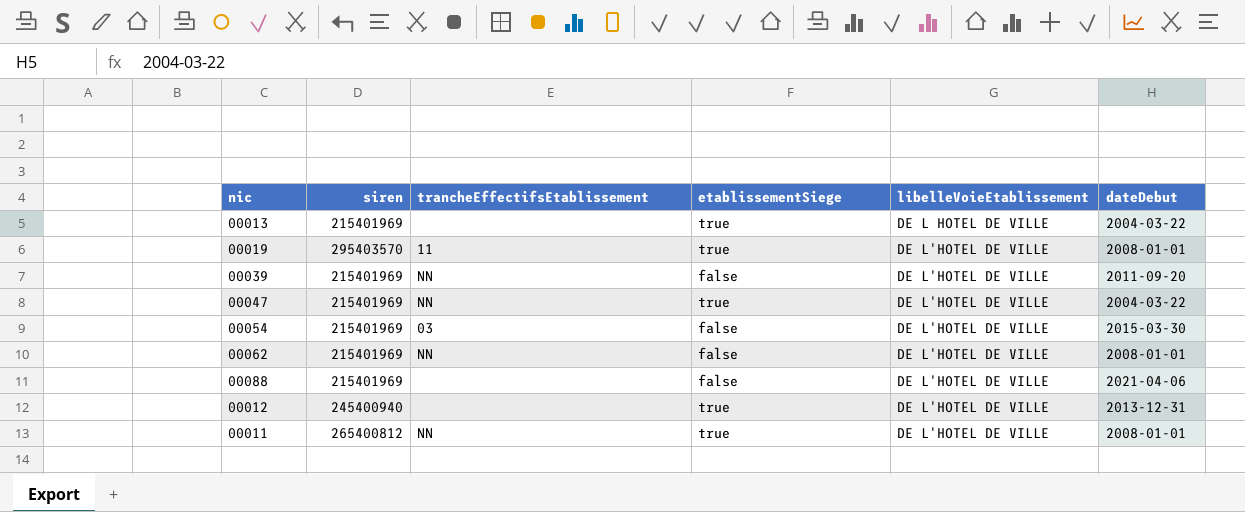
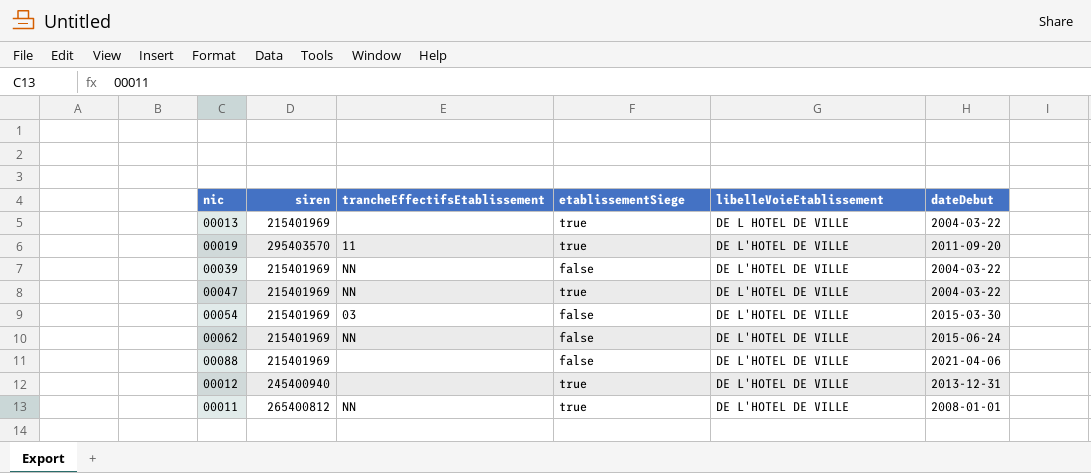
00019 | dateDebut: 2008-01-01 -> 2011-09-20
00039 | dateDebut: 2011-09-20 -> 2004-03-22
00062 | dateDebut: 2008-01-01 -> 2015-06-24

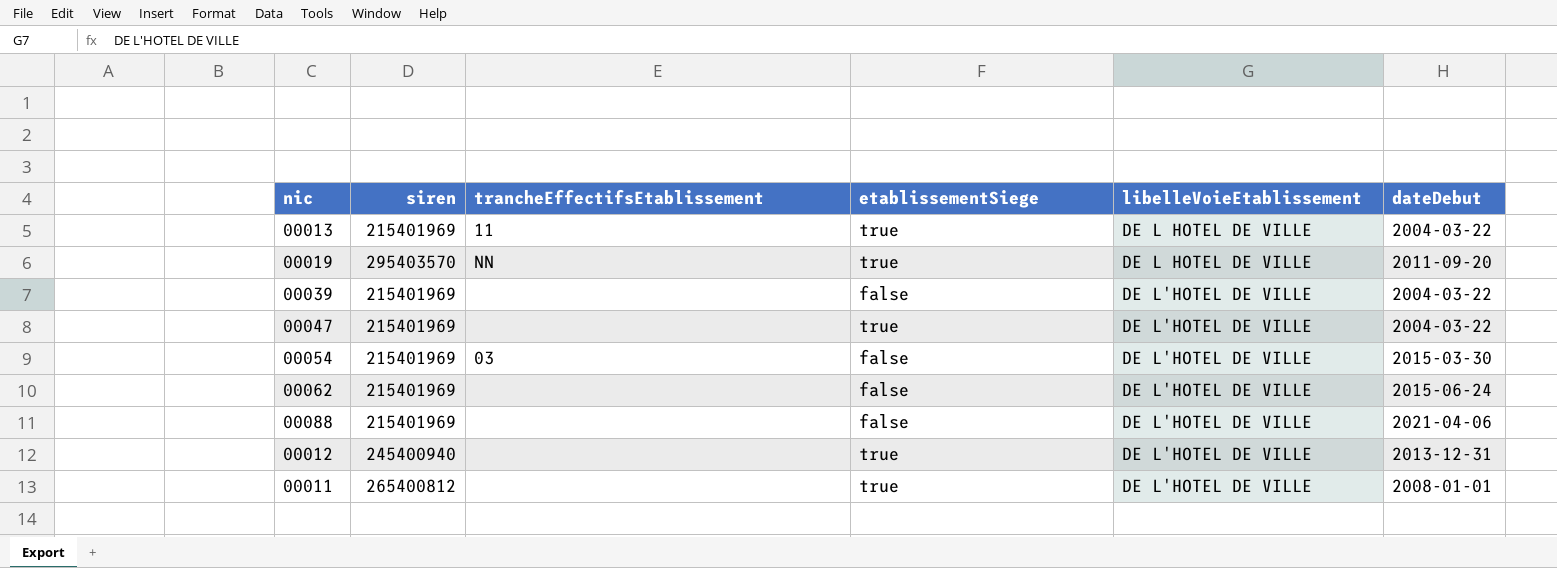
00013 | trancheEffectifsEtablissement: none -> 11
00019 | trancheEffectifsEtablissement: 11 -> NN
00019 | libelleVoieEtablissement: DE L'HOTEL DE VILLE -> DE L HOTEL DE VILLE
00039 | trancheEffectifsEtablissement: NN -> none
00047 | trancheEffectifsEtablissement: NN -> none
00062 | trancheEffectifsEtablissement: NN -> none
00011 | trancheEffectifsEtablissement: NN -> none

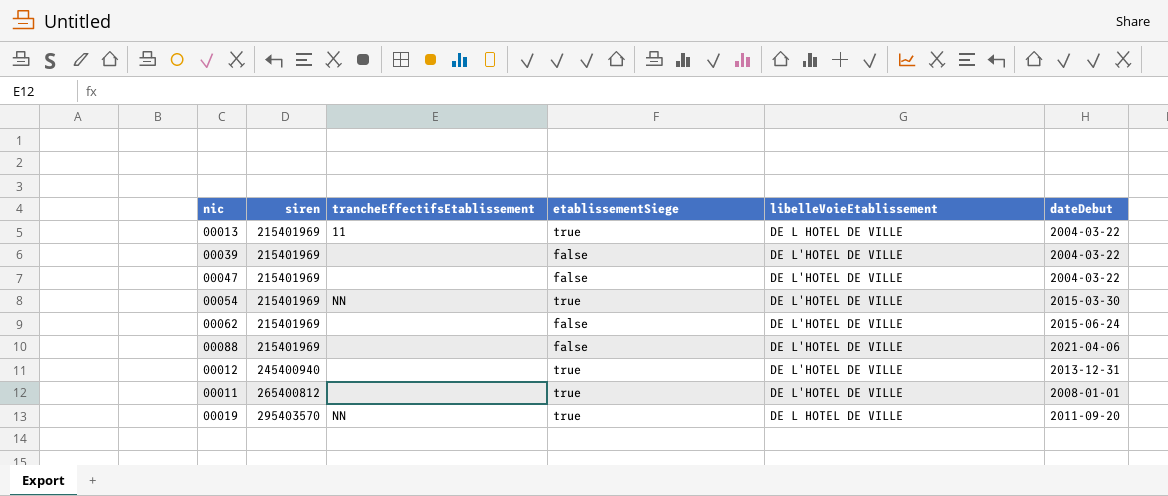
row order: libelleVoieEtablissement ascending -> siren ascending
00047 | etablissementSiege: true -> false
00054 | trancheEffectifsEtablissement: 03 -> NN
00054 | etablissementSiege: false -> true

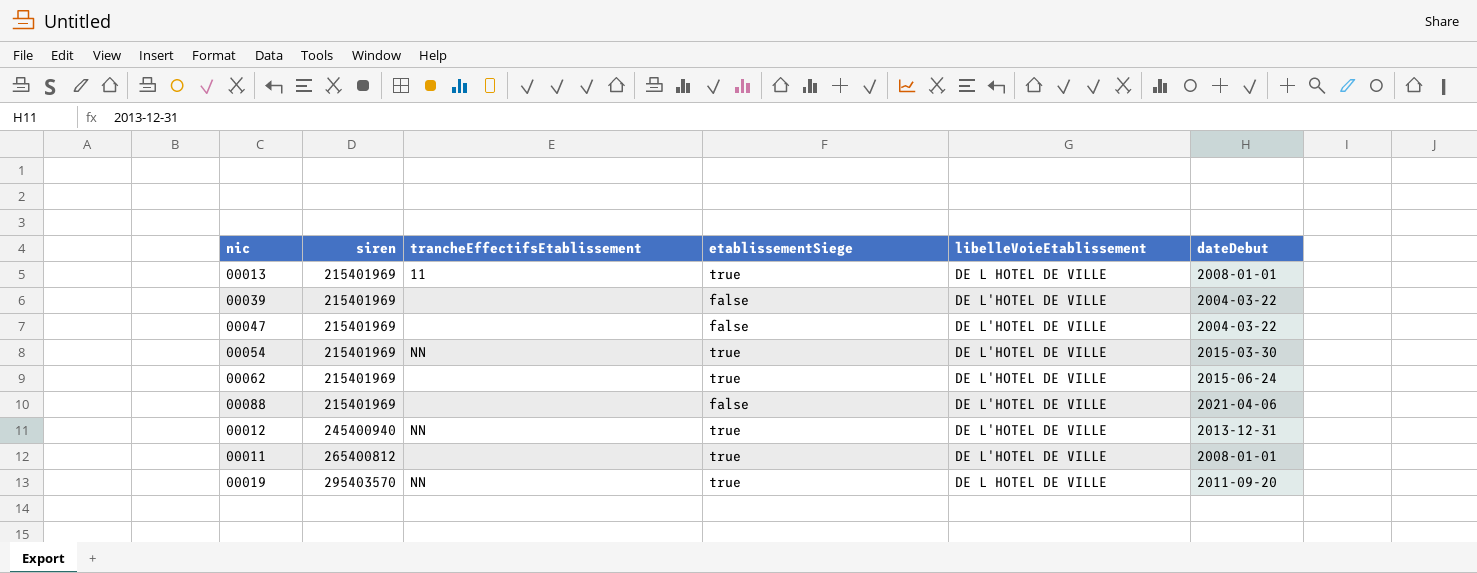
00013 | dateDebut: 2004-03-22 -> 2008-01-01
00062 | etablissementSiege: false -> true
00012 | trancheEffectifsEtablissement: none -> NN

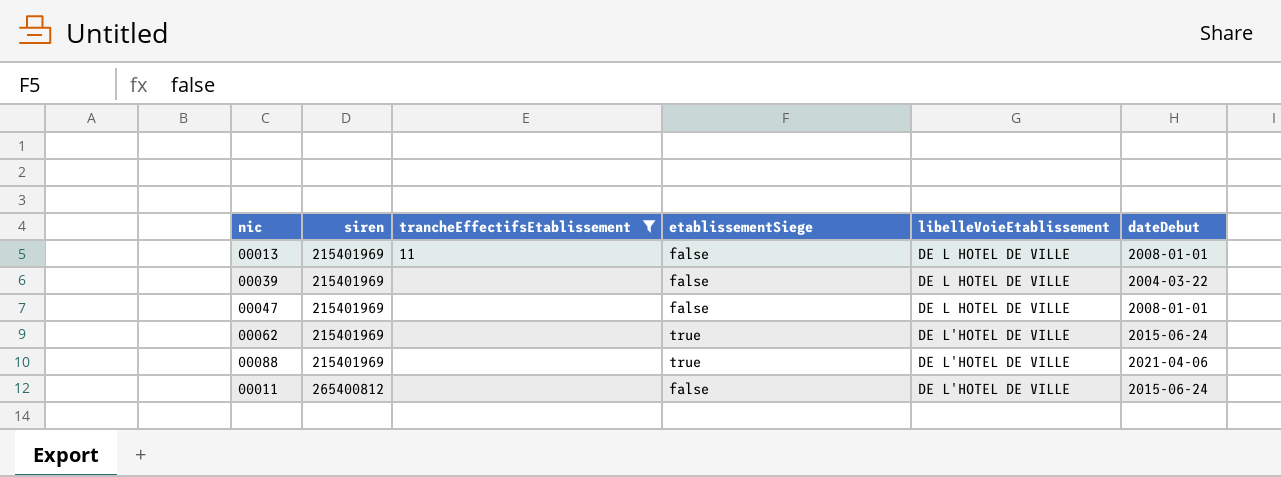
filter: none -> trancheEffectifsEtablissement != NN
00013 | etablissementSiege: true -> false
00039 | libelleVoieEtablissement: DE L'HOTEL DE VILLE -> DE L HOTEL DE VILLE
00047 | libelleVoieEtablissement: DE L'HOTEL DE VILLE -> DE L HOTEL DE VILLE
00047 | dateDebut: 2004-03-22 -> 2008-01-01
00088 | etablissementSiege: false -> true
00011 | etablissementSiege: true -> false
00011 | dateDebut: 2008-01-01 -> 2015-06-24

